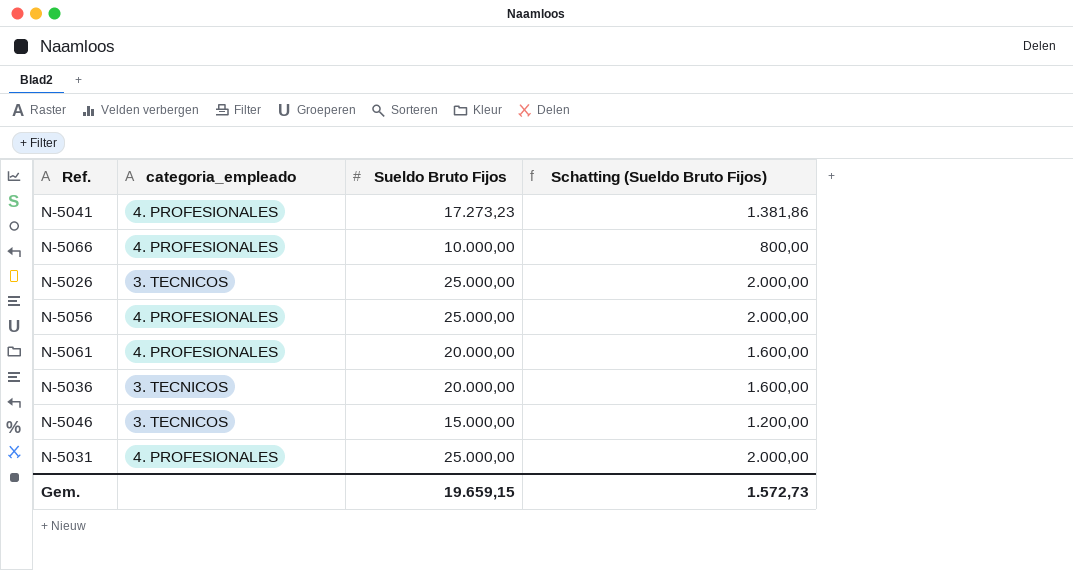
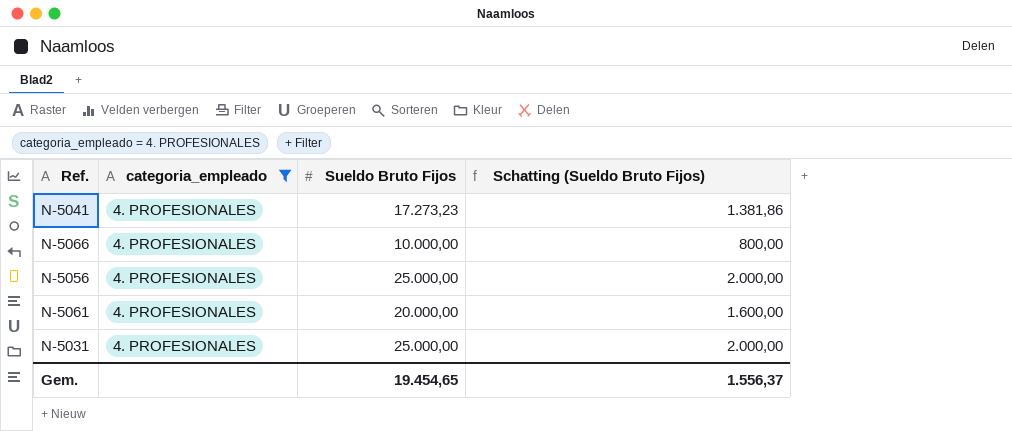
filter: none -> categoria_empleado = 4. PROFESIONALES
Gem. | Sueldo Bruto Fijos: 19.659,15 -> 19.454,65
Gem. | Schatting (Sueldo Bruto Fijos): 1.572,73 -> 1.556,37

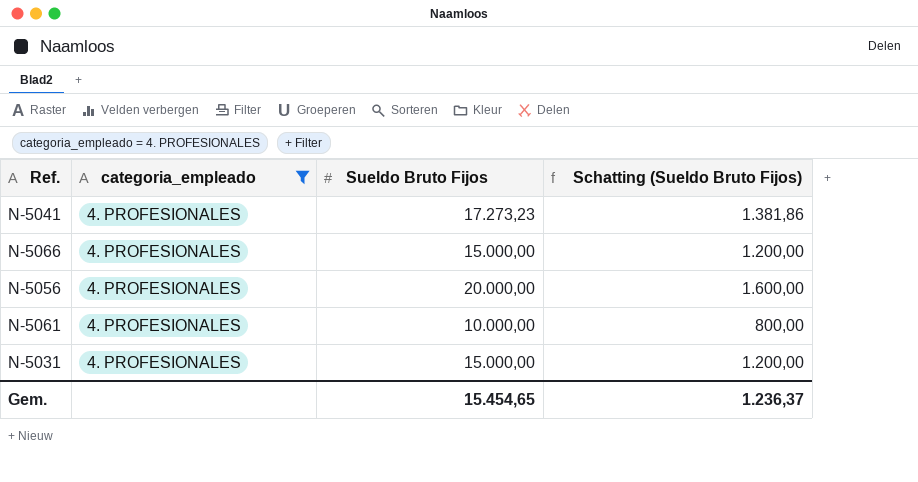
N-5066 | Sueldo Bruto Fijos: 10.000,00 -> 15.000,00
N-5066 | Schatting (Sueldo Bruto Fijos): 800,00 -> 1.200,00
N-5056 | Sueldo Bruto Fijos: 25.000,00 -> 20.000,00
N-5056 | Schatting (Sueldo Bruto Fijos): 2.000,00 -> 1.600,00
N-5061 | Sueldo Bruto Fijos: 20.000,00 -> 10.000,00
N-5061 | Schatting (Sueldo Bruto Fijos): 1.600,00 -> 800,00
N-5031 | Sueldo Bruto Fijos: 25.000,00 -> 15.000,00
N-5031 | Schatting (Sueldo Bruto Fijos): 2.000,00 -> 1.200,00
Gem. | Sueldo Bruto Fijos: 19.454,65 -> 15.454,65
Gem. | Schatting (Sueldo Bruto Fijos): 1.556,37 -> 1.236,37

